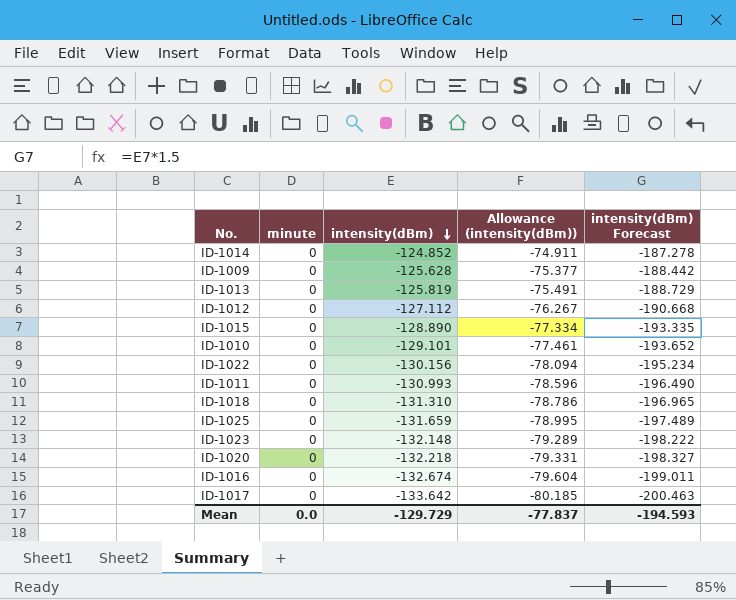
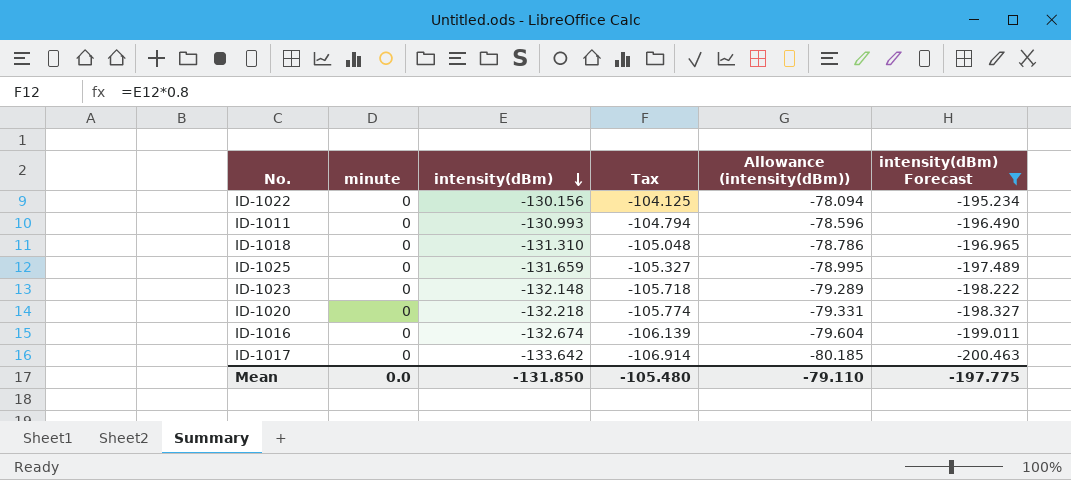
filter: none -> intensity(dBm) Forecast <= -195.234
column Tax | formula: none -> [intensity(dBm)] * 0.8
Mean | intensity(dBm): -129.729 -> -131.850
Mean | Allowance (intensity(dBm)): -77.837 -> -79.110
Mean | intensity(dBm) Forecast: -194.593 -> -197.775

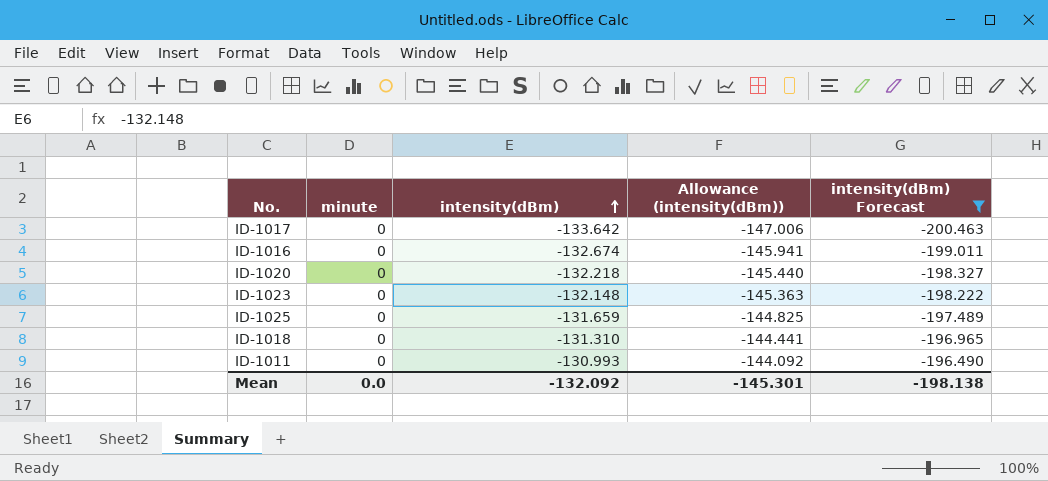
row order: intensity(dBm) descending -> intensity(dBm) ascending
column Tax | formula: [intensity(dBm)] * 0.8 -> none
column Allowance (intensity(dBm)) | formula: [intensity(dBm)] * 0.6 -> [intensity(dBm)] * 1.1
row ID-1022: 0 | -130.156 | -104.125 | -78.094 | -195.234 -> none
Mean | intensity(dBm): -131.850 -> -132.092
Mean | Allowance (intensity(dBm)): -79.110 -> -145.301
Mean | intensity(dBm) Forecast: -197.775 -> -198.138

